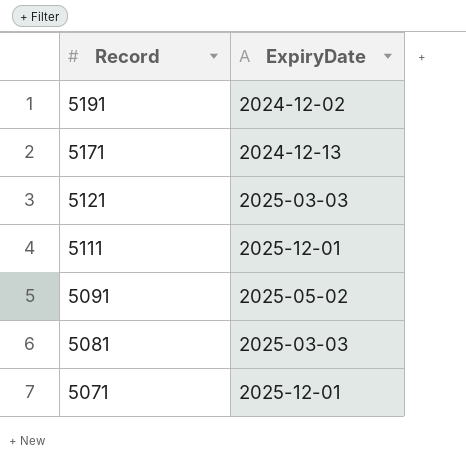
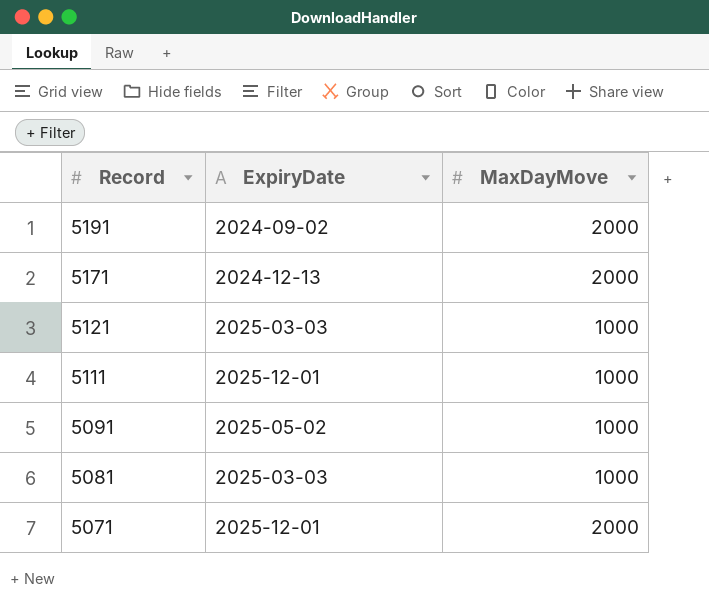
column MaxDayMove | position: none -> 3
5191 | ExpiryDate: 2024-12-02 -> 2024-09-02

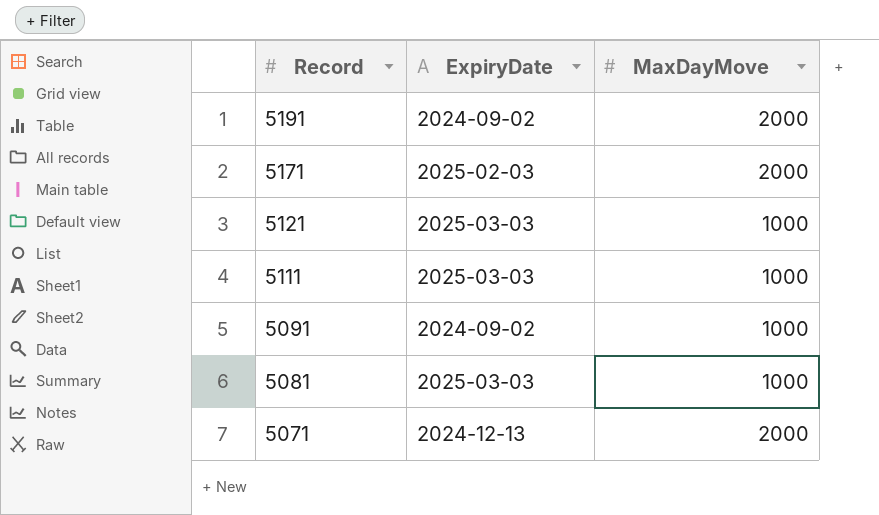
5171 | ExpiryDate: 2024-12-13 -> 2025-02-03
5111 | ExpiryDate: 2025-12-01 -> 2025-03-03
5091 | ExpiryDate: 2025-05-02 -> 2024-09-02
5071 | ExpiryDate: 2025-12-01 -> 2024-12-13

